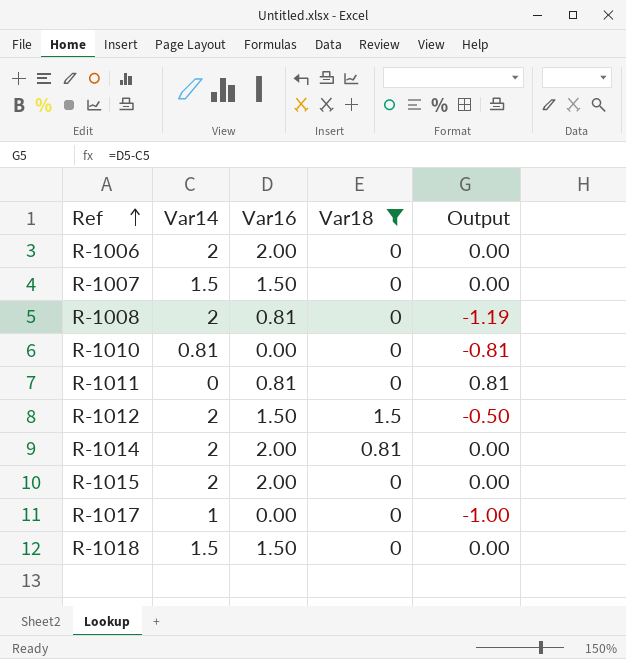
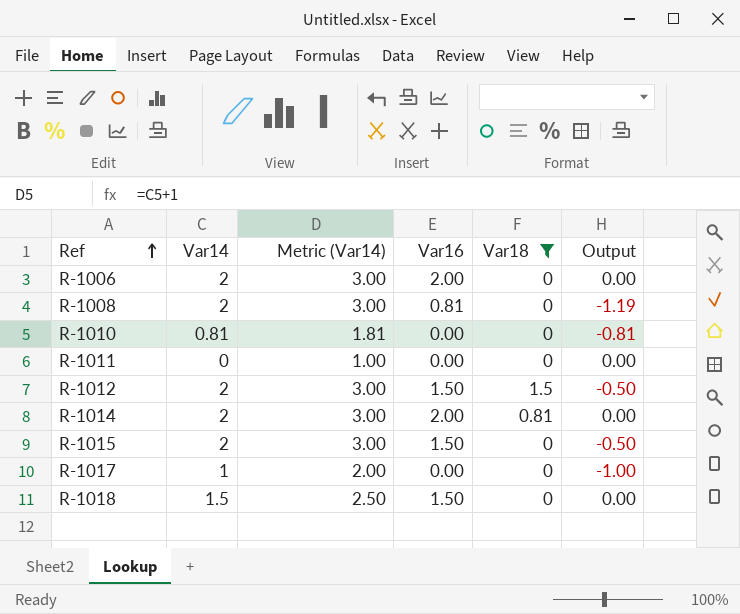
column Metric (Var14) | formula: none -> [Var14] + 1
row R-1007: 1.5 | 1.50 | 0 | 0.00 -> none
R-1011 | Var16: 0.81 -> 0.00
R-1011 | Output: 0.81 -> 0.00
R-1015 | Var16: 2.00 -> 1.50
R-1015 | Output: 0.00 -> -0.50

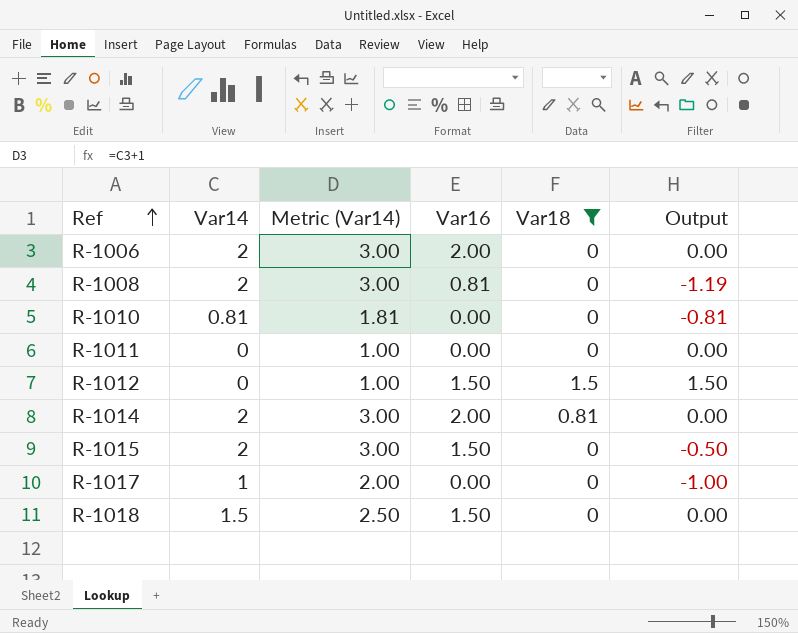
R-1012 | Var14: 2 -> 0
R-1012 | Metric (Var14): 3.00 -> 1.00
R-1012 | Output: -0.50 -> 1.50

